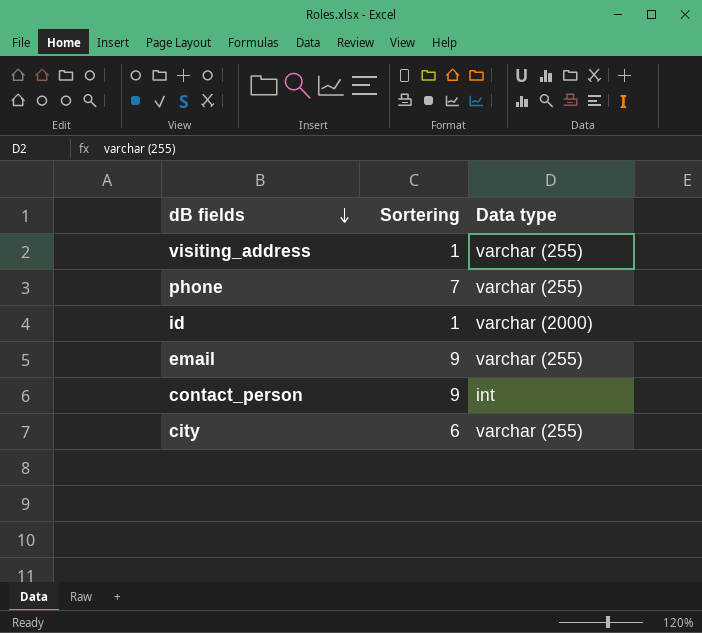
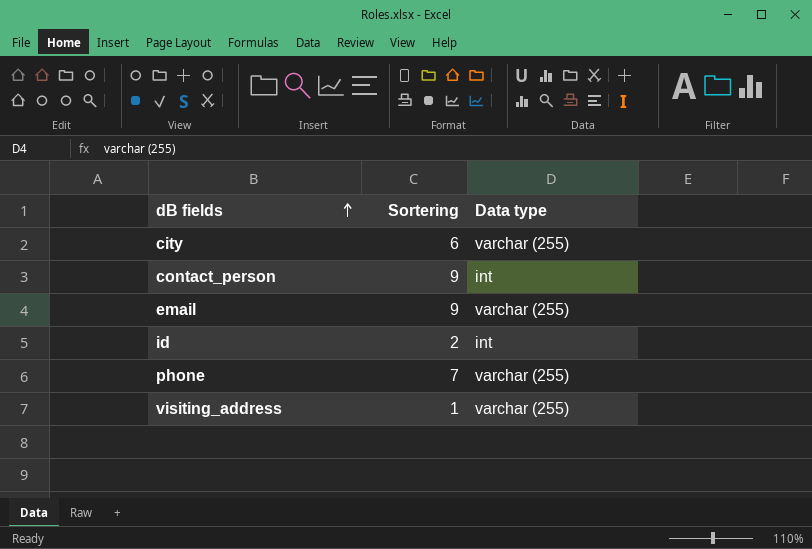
row order: dB fields descending -> dB fields ascending
id | Sortering: 1 -> 2
id | Data type: varchar (2000) -> int

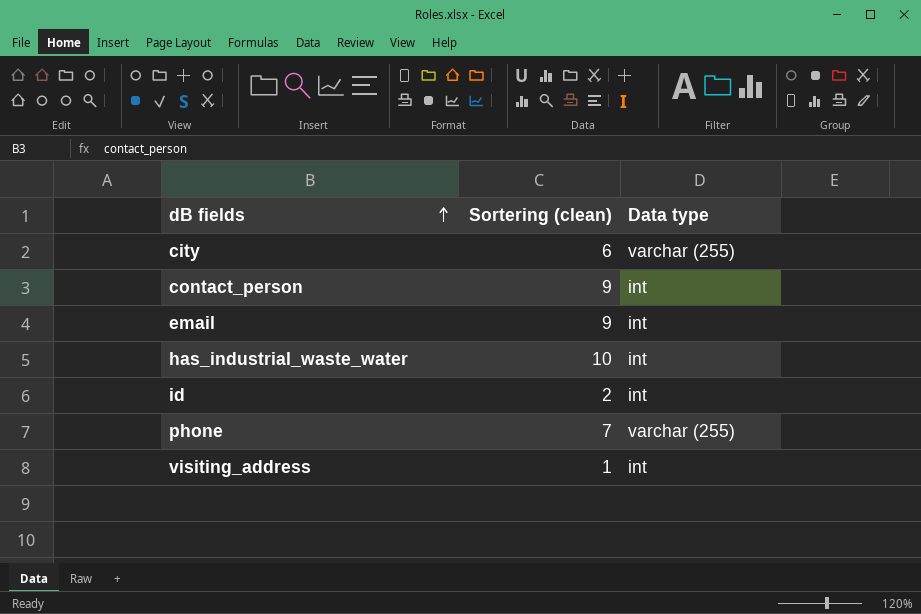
column name: Sortering -> Sortering (clean)
email | Data type: varchar (255) -> int
row has_industrial_waste_water: none -> 10 | int
visiting_address | Data type: varchar (255) -> int

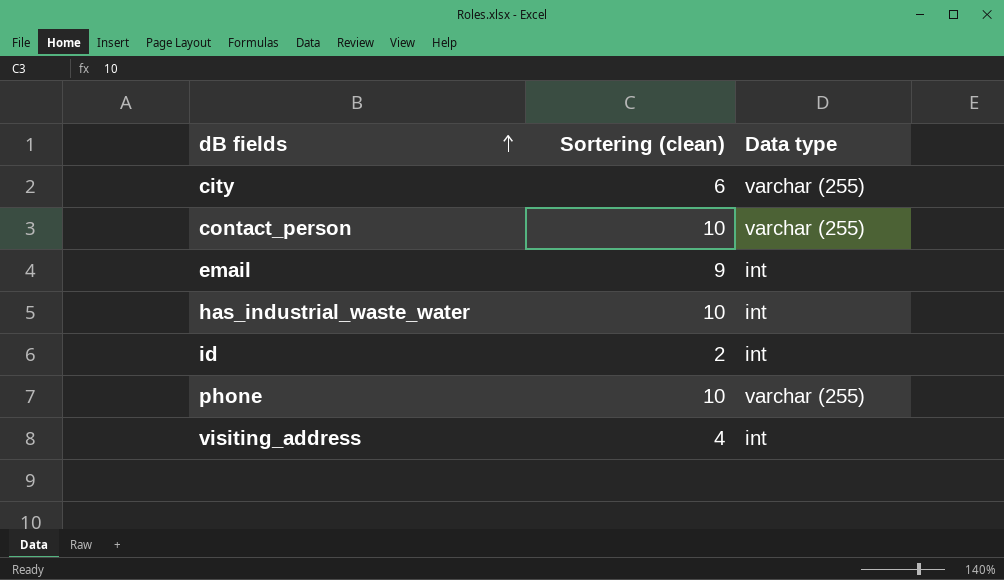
contact_person | Sortering (clean): 9 -> 10
contact_person | Data type: int -> varchar (255)
phone | Sortering (clean): 7 -> 10
visiting_address | Sortering (clean): 1 -> 4

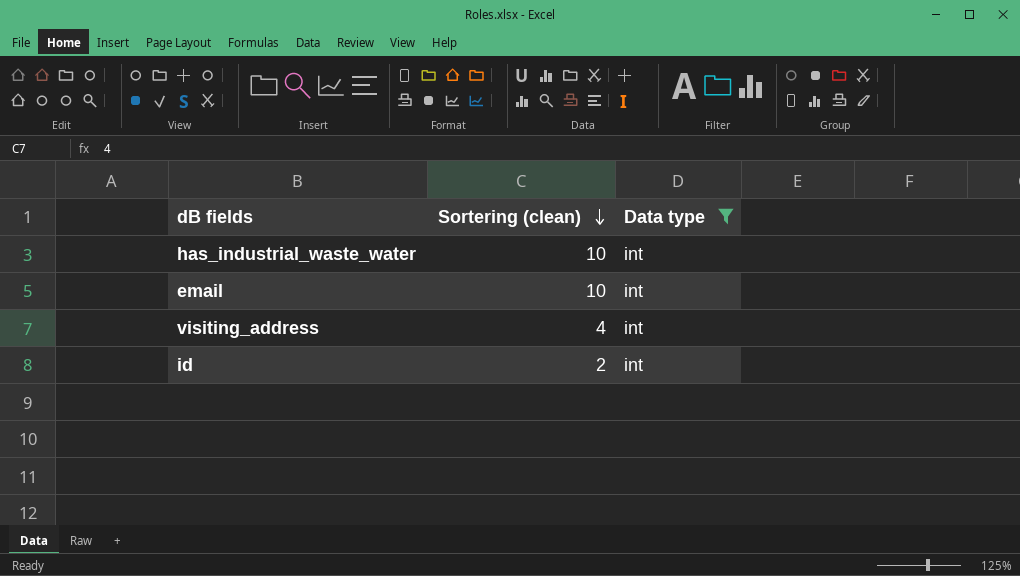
filter: none -> Data type = int
row order: dB fields ascending -> Sortering (clean) descending
email | Sortering (clean): 9 -> 10

